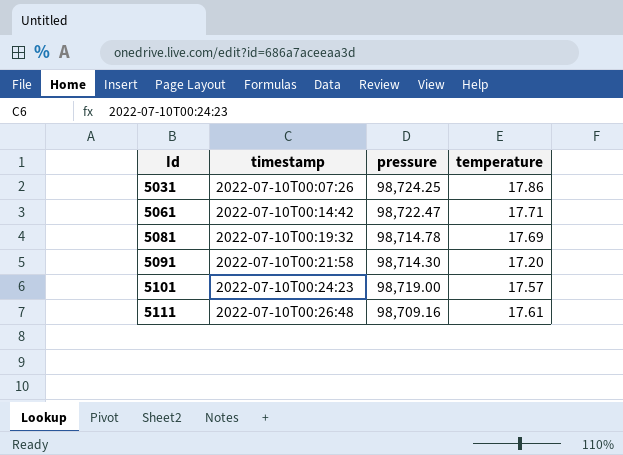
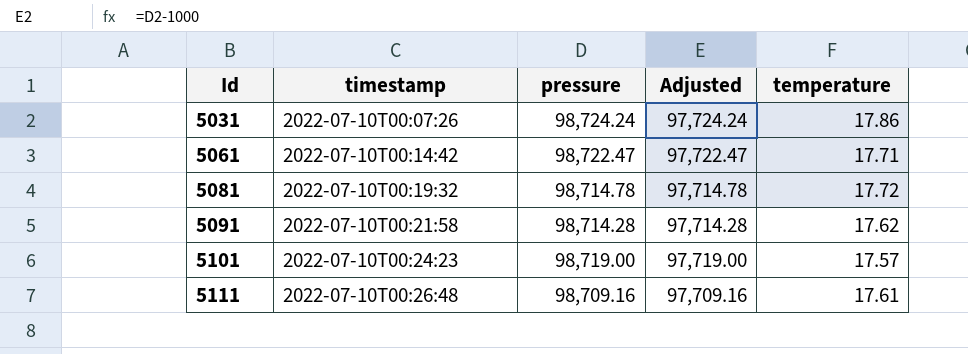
column Adjusted | formula: none -> [pressure] - 1000
5031 | pressure: 98,724.25 -> 98,724.24
5081 | temperature: 17.69 -> 17.72
5091 | pressure: 98,714.30 -> 98,714.28
5091 | temperature: 17.20 -> 17.62

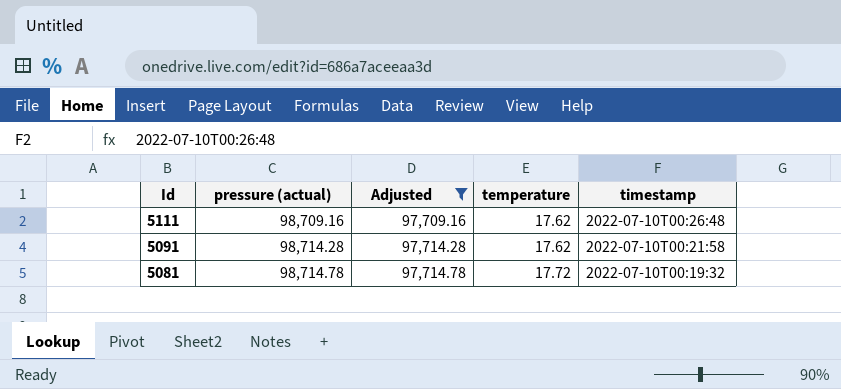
filter: none -> Adjusted <= 97,714.78
row order: Id ascending -> Id descending
column name: pressure -> pressure (actual)
column timestamp | position: 2 -> 5
5111 | temperature: 17.61 -> 17.62

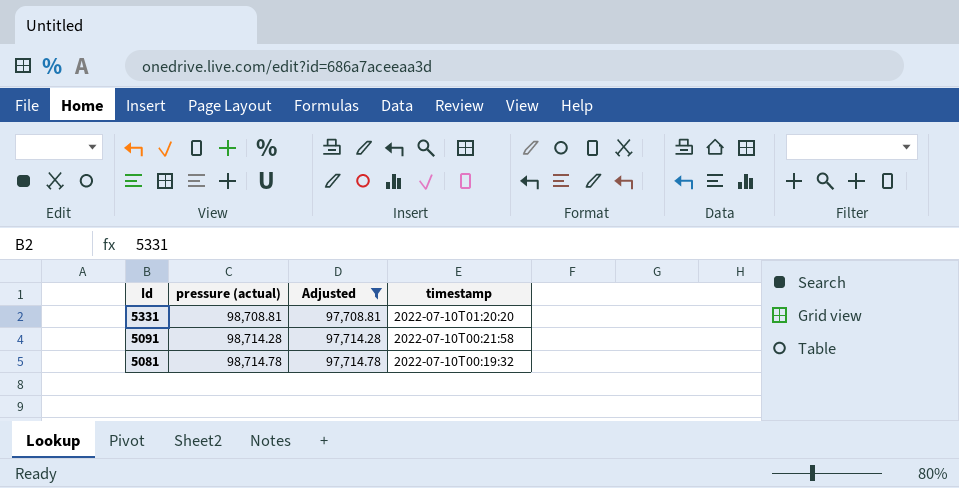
column temperature | position: 4 -> none
row 5111: 98,709.16 | 97,709.16 | 17.62 | 2022-07-10T00:26:48 -> none
row 5331: none -> 98,708.81 | 97,708.81 | 2022-07-10T01:20:20

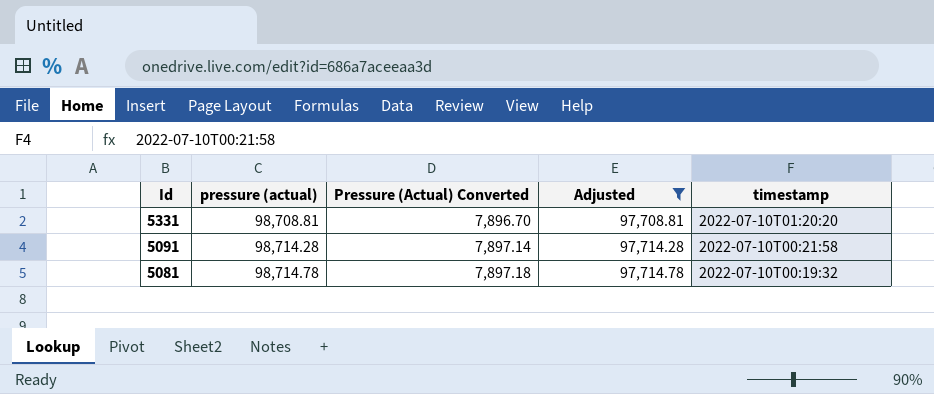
column Pressure (Actual) Converted | formula: none -> [pressure (actual)] * 0.08

